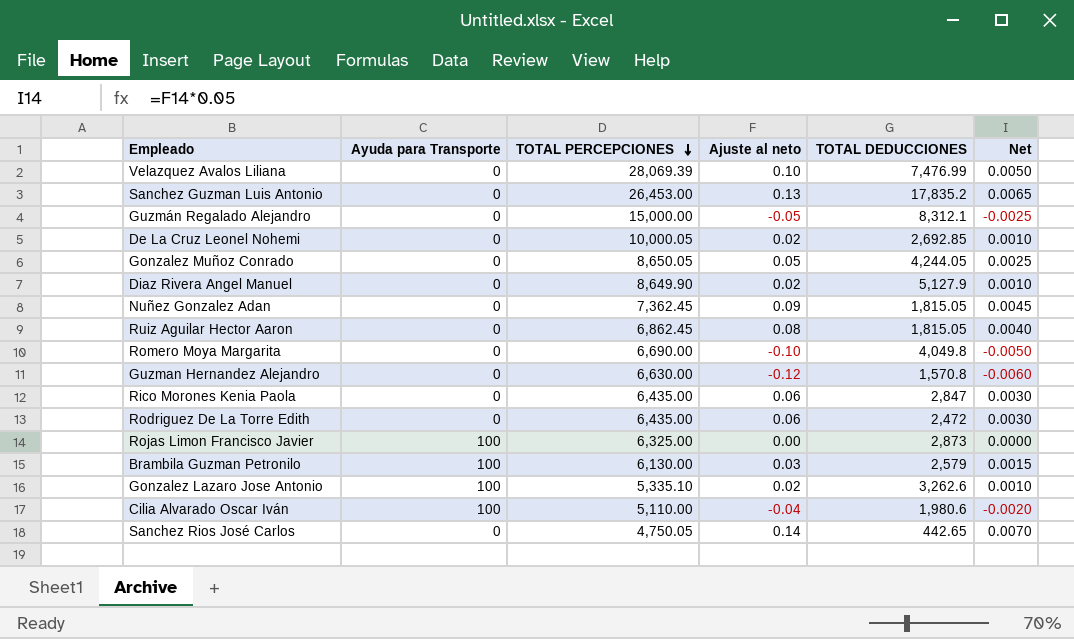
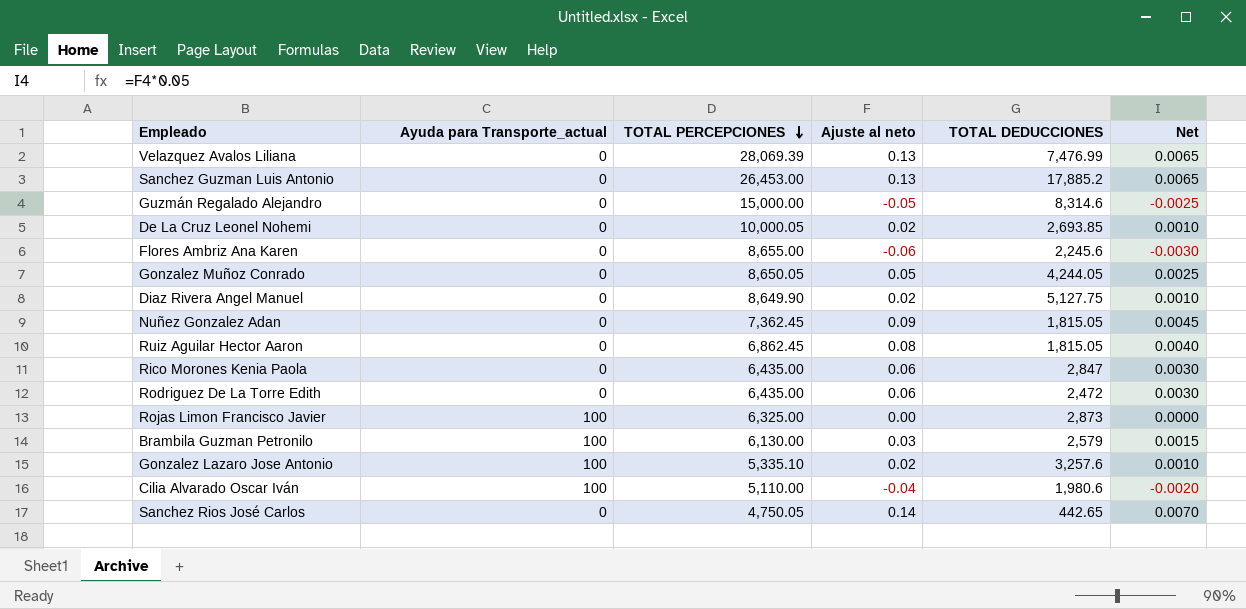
column name: Ayuda para Transporte -> Ayuda para Transporte_actual
row Romero Moya Margarita: 0 | 6,690.00 | -0.10 | 4,049.8 | -0.0050 -> none
row Guzman Hernandez Alejandro: 0 | 6,630.00 | -0.12 | 1,570.8 | -0.0060 -> none
Velazquez Avalos Liliana | Ajuste al neto: 0.10 -> 0.13
Velazquez Avalos Liliana | Net: 0.0050 -> 0.0065
Sanchez Guzman Luis Antonio | TOTAL DEDUCCIONES: 17,835.2 -> 17,885.2
Guzmán Regalado Alejandro | TOTAL DEDUCCIONES: 8,312.1 -> 8,314.6
De La Cruz Leonel Nohemi | TOTAL DEDUCCIONES: 2,692.85 -> 2,693.85
row Flores Ambriz Ana Karen: none -> 0 | 8,655.00 | -0.06 | 2,245.6 | -0.0030
Diaz Rivera Angel Manuel | TOTAL DEDUCCIONES: 5,127.9 -> 5,127.75
Gonzalez Lazaro Jose Antonio | TOTAL DEDUCCIONES: 3,262.6 -> 3,257.6

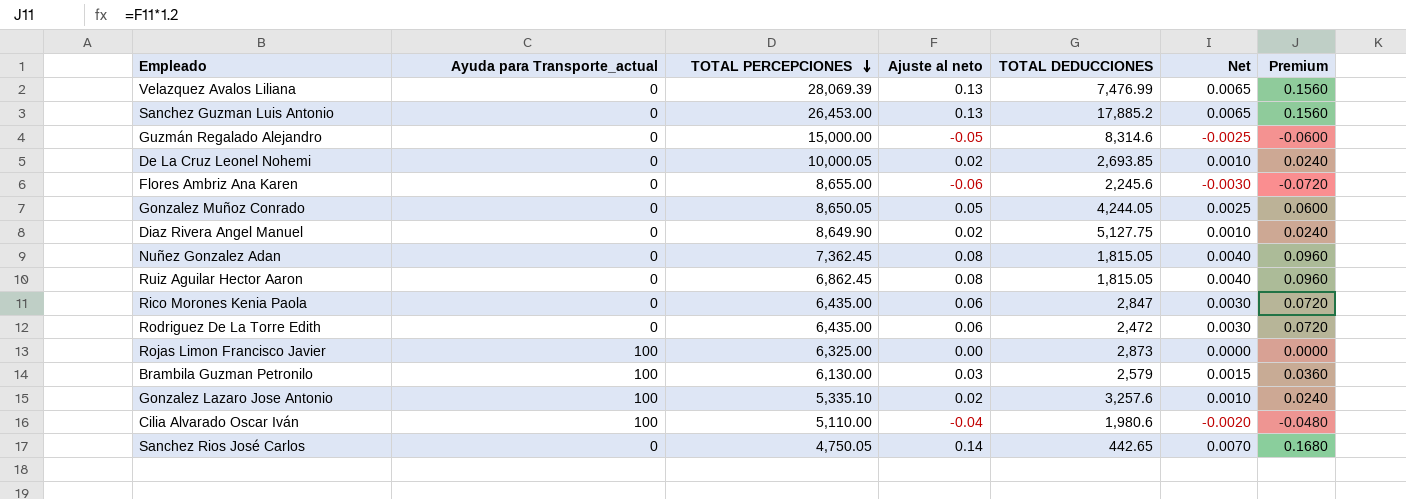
column Premium | formula: none -> [Ajuste al neto] * 1.2
Nuñez Gonzalez Adan | Ajuste al neto: 0.09 -> 0.08
Nuñez Gonzalez Adan | Net: 0.0045 -> 0.0040

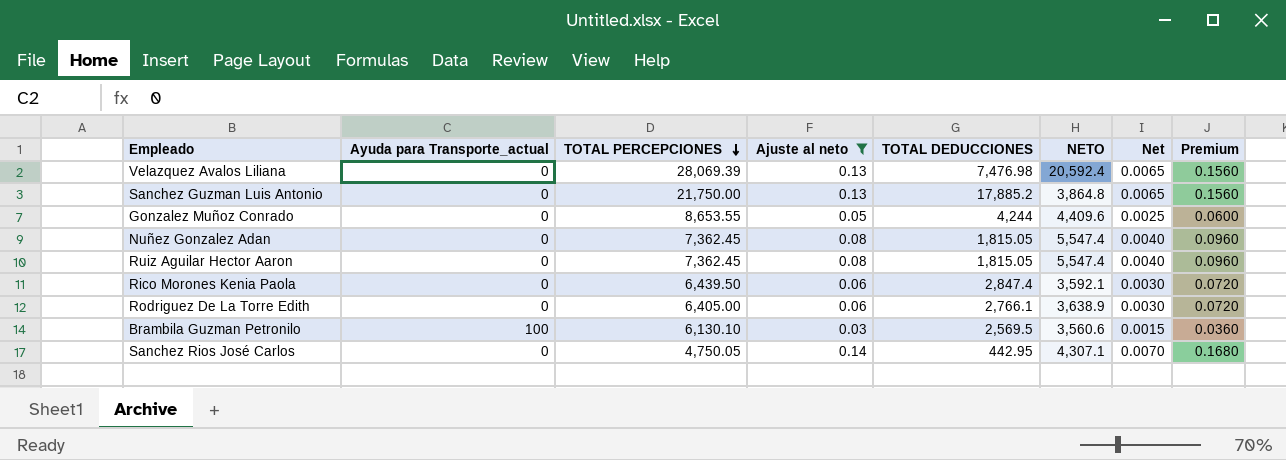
filter: none -> Ajuste al neto >= 0.03
column NETO | formula: none -> [TOTAL PERCEPCIONES] - [TOTAL DEDUCCIONES]
Velazquez Avalos Liliana | TOTAL DEDUCCIONES: 7,476.99 -> 7,476.98
Sanchez Guzman Luis Antonio | TOTAL PERCEPCIONES: 26,453.00 -> 21,750.00
Gonzalez Muñoz Conrado | TOTAL PERCEPCIONES: 8,650.05 -> 8,653.55
Gonzalez Muñoz Conrado | TOTAL DEDUCCIONES: 4,244.05 -> 4,244
Ruiz Aguilar Hector Aaron | TOTAL PERCEPCIONES: 6,862.45 -> 7,362.45
Rico Morones Kenia Paola | TOTAL PERCEPCIONES: 6,435.00 -> 6,439.50
Rico Morones Kenia Paola | TOTAL DEDUCCIONES: 2,847 -> 2,847.4
Rodriguez De La Torre Edith | TOTAL PERCEPCIONES: 6,435.00 -> 6,405.00
Rodriguez De La Torre Edith | TOTAL DEDUCCIONES: 2,472 -> 2,766.1
Brambila Guzman Petronilo | TOTAL PERCEPCIONES: 6,130.00 -> 6,130.10
Brambila Guzman Petronilo | TOTAL DEDUCCIONES: 2,579 -> 2,569.5
Sanchez Rios José Carlos | TOTAL DEDUCCIONES: 442.65 -> 442.95

